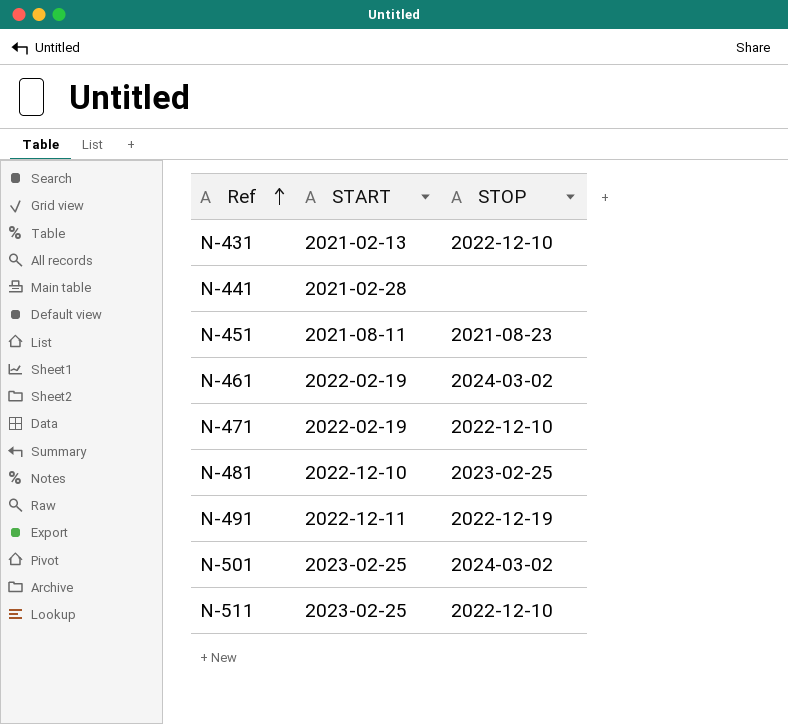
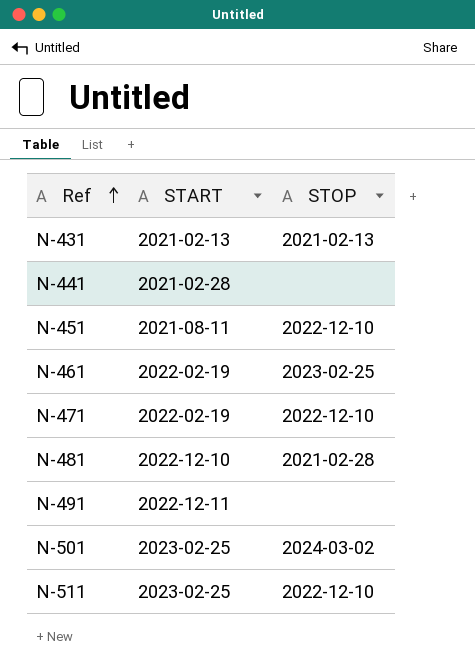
N-431 | STOP: 2022-12-10 -> 2021-02-13
N-451 | STOP: 2021-08-23 -> 2022-12-10
N-461 | STOP: 2024-03-02 -> 2023-02-25
N-481 | STOP: 2023-02-25 -> 2021-02-28
N-491 | STOP: 2022-12-19 -> none

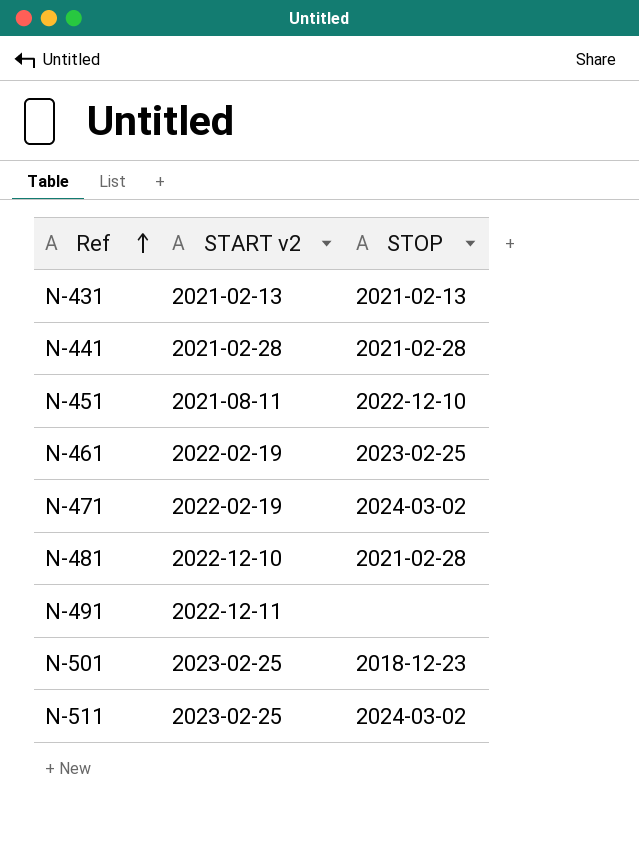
column name: START -> START v2
N-441 | STOP: none -> 2021-02-28
N-471 | STOP: 2022-12-10 -> 2024-03-02
N-501 | STOP: 2024-03-02 -> 2018-12-23
N-511 | STOP: 2022-12-10 -> 2024-03-02

